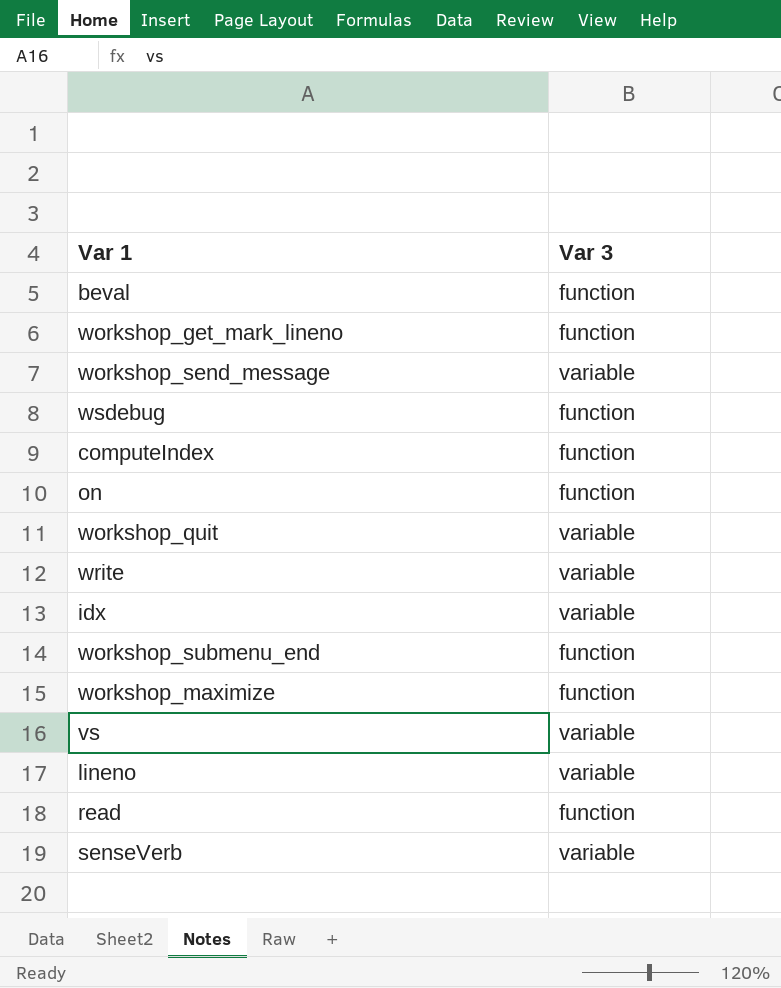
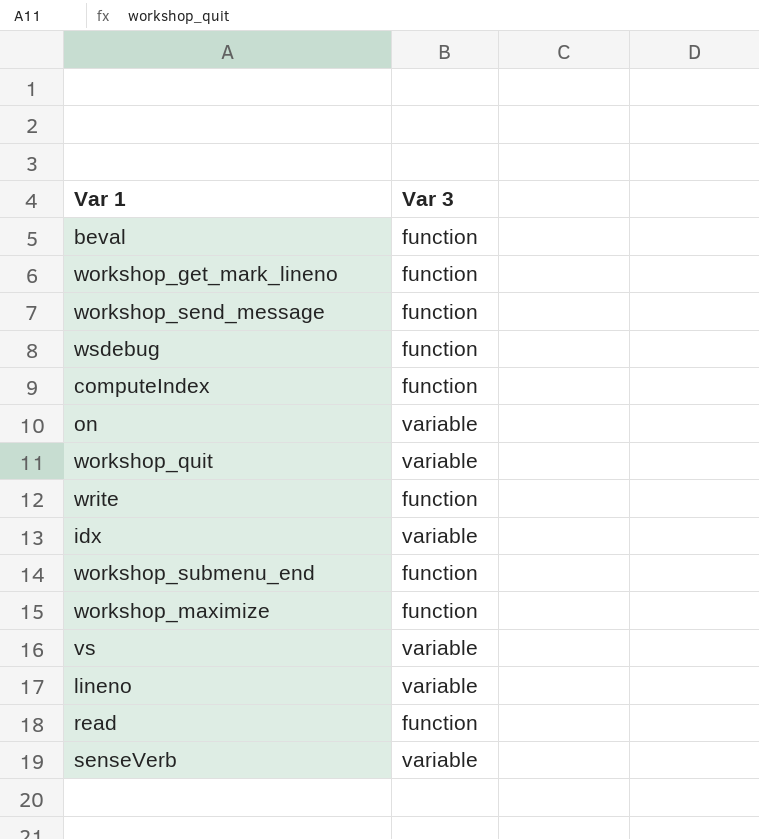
workshop_send_message | Var 3: variable -> function
on | Var 3: function -> variable
write | Var 3: variable -> function

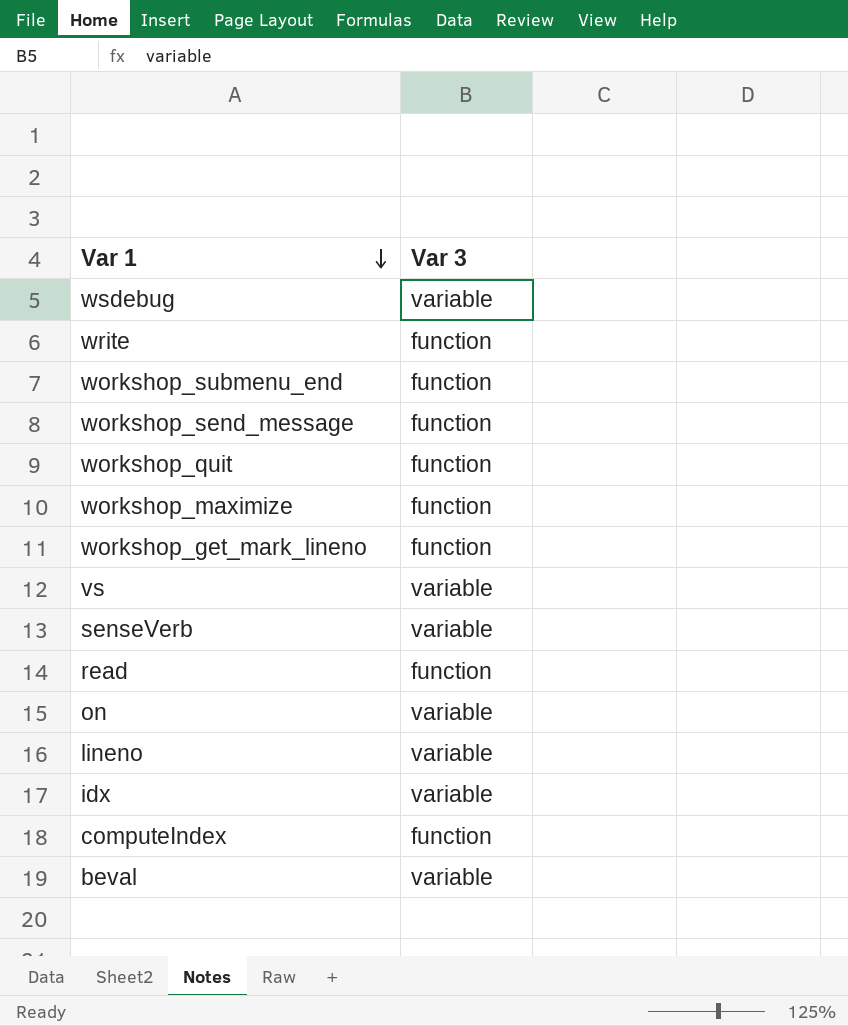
row order: none -> Var 1 descending
wsdebug | Var 3: function -> variable
workshop_quit | Var 3: variable -> function
beval | Var 3: function -> variable

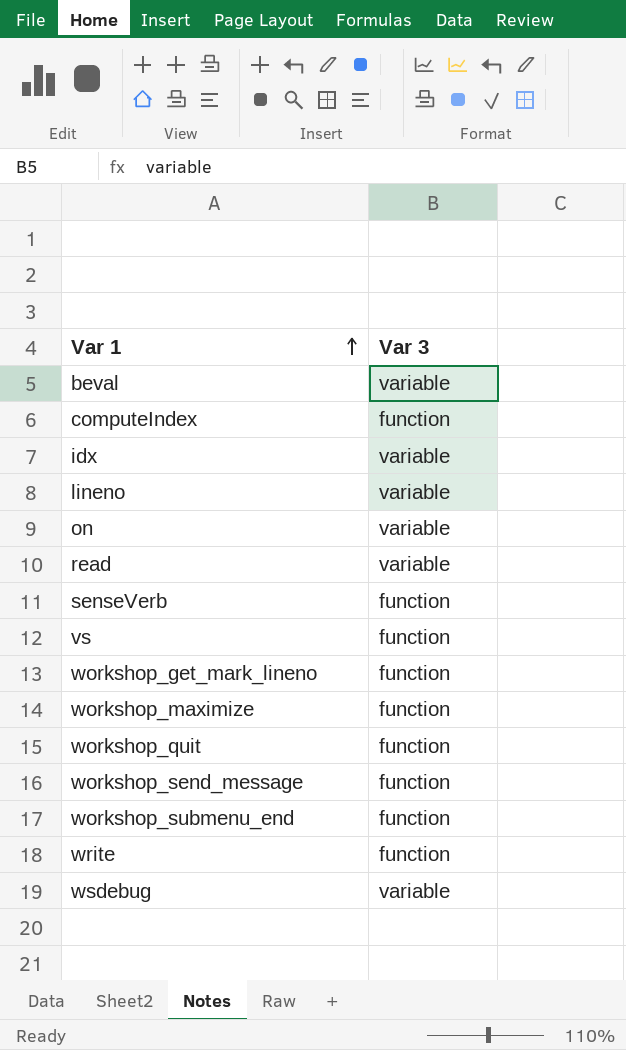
row order: Var 1 descending -> Var 1 ascending
read | Var 3: function -> variable
senseVerb | Var 3: variable -> function
vs | Var 3: variable -> function

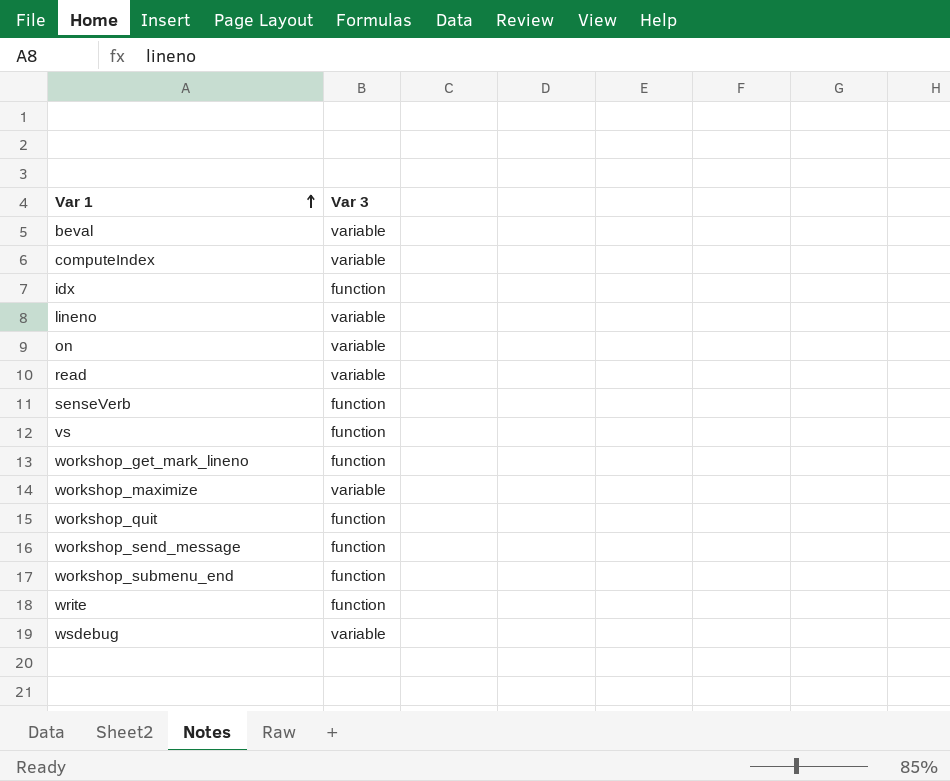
computeIndex | Var 3: function -> variable
idx | Var 3: variable -> function
workshop_maximize | Var 3: function -> variable

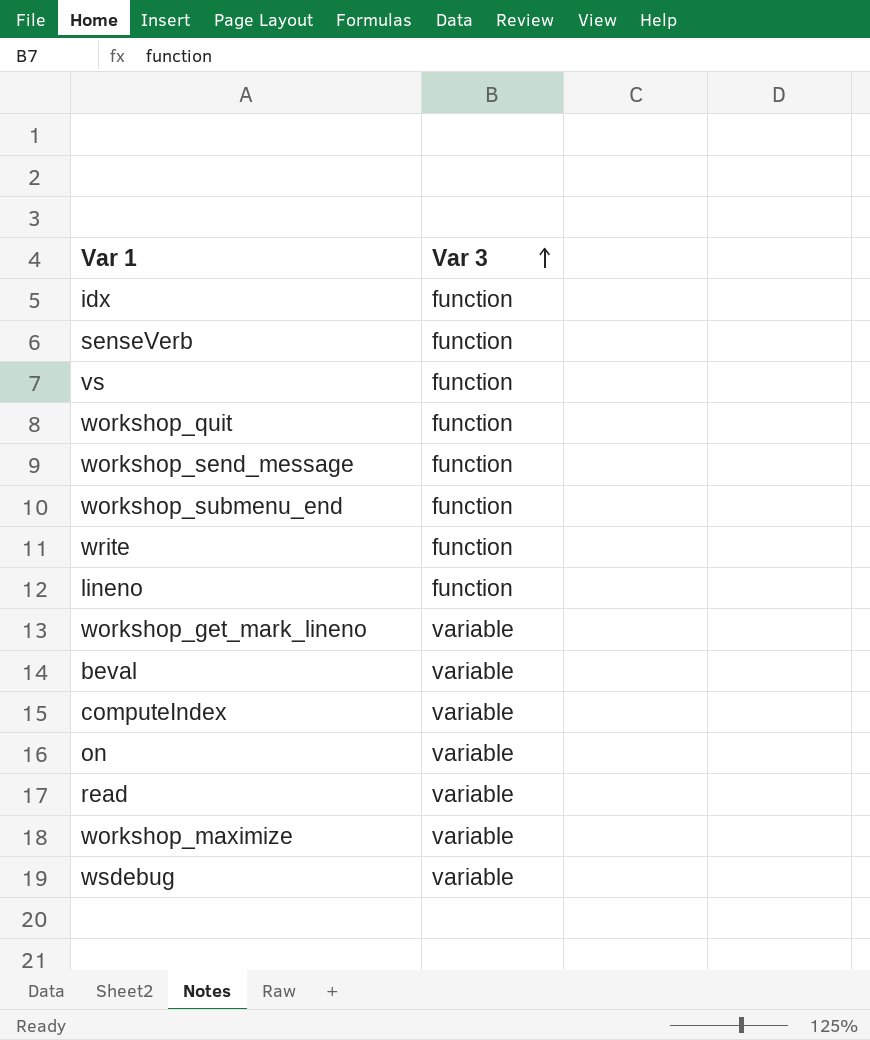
row order: Var 1 ascending -> Var 3 ascending
lineno | Var 3: variable -> function
workshop_get_mark_lineno | Var 3: function -> variable

